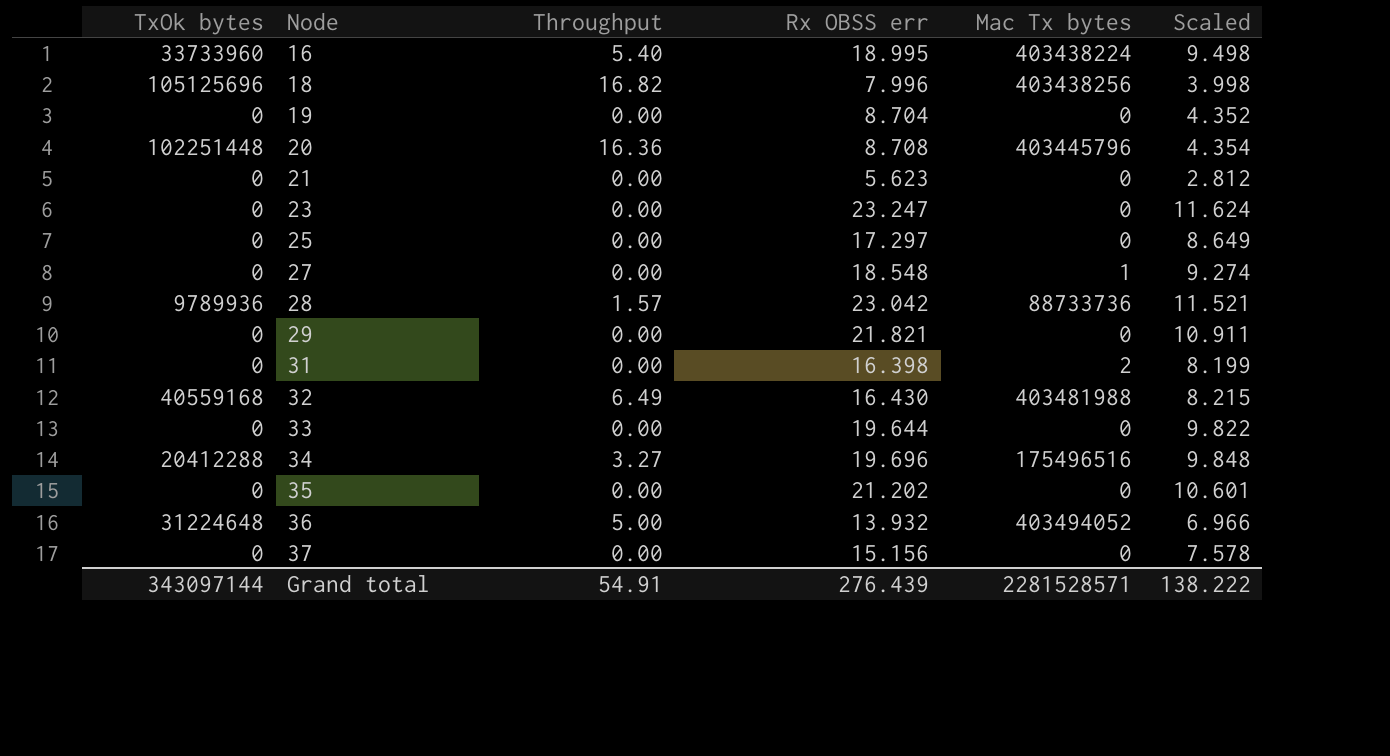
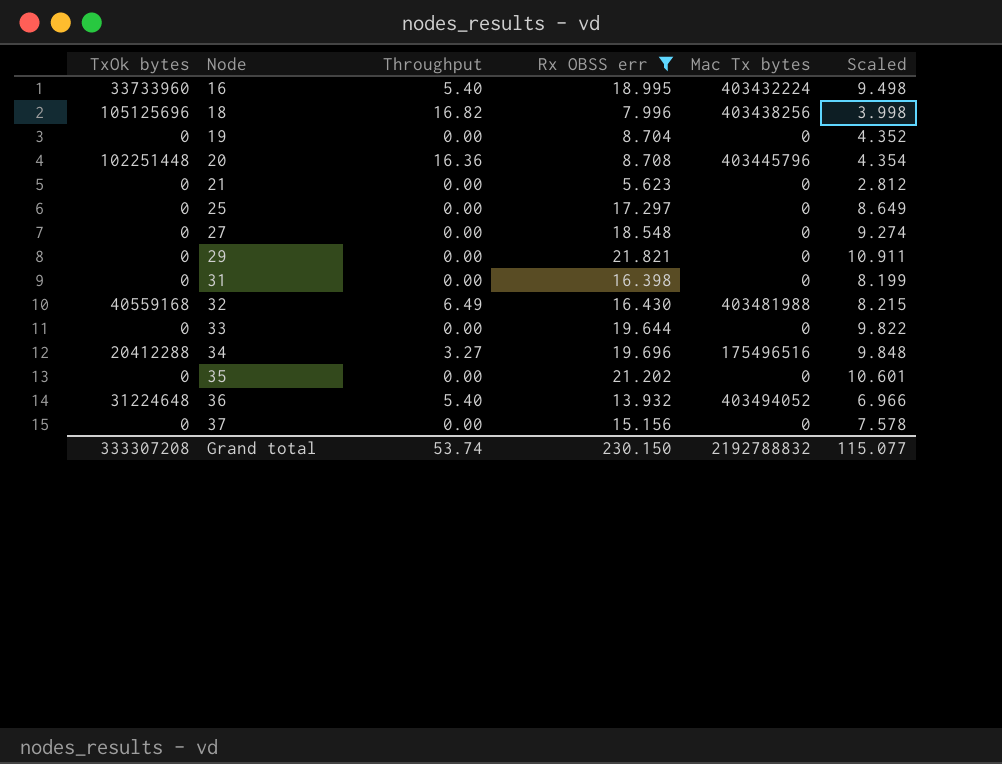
filter: none -> Rx OBSS err <= 21.821
16 | Mac Tx bytes: 403438224 -> 403432224
27 | Mac Tx bytes: 1 -> 0
31 | Mac Tx bytes: 2 -> 0
36 | Throughput: 5.00 -> 5.40
Grand total | TxOk bytes: 343097144 -> 333307208
Grand total | Throughput: 54.91 -> 53.74
Grand total | Rx OBSS err: 276.439 -> 230.150
Grand total | Mac Tx bytes: 2281528571 -> 2192788832
Grand total | Scaled: 138.222 -> 115.077

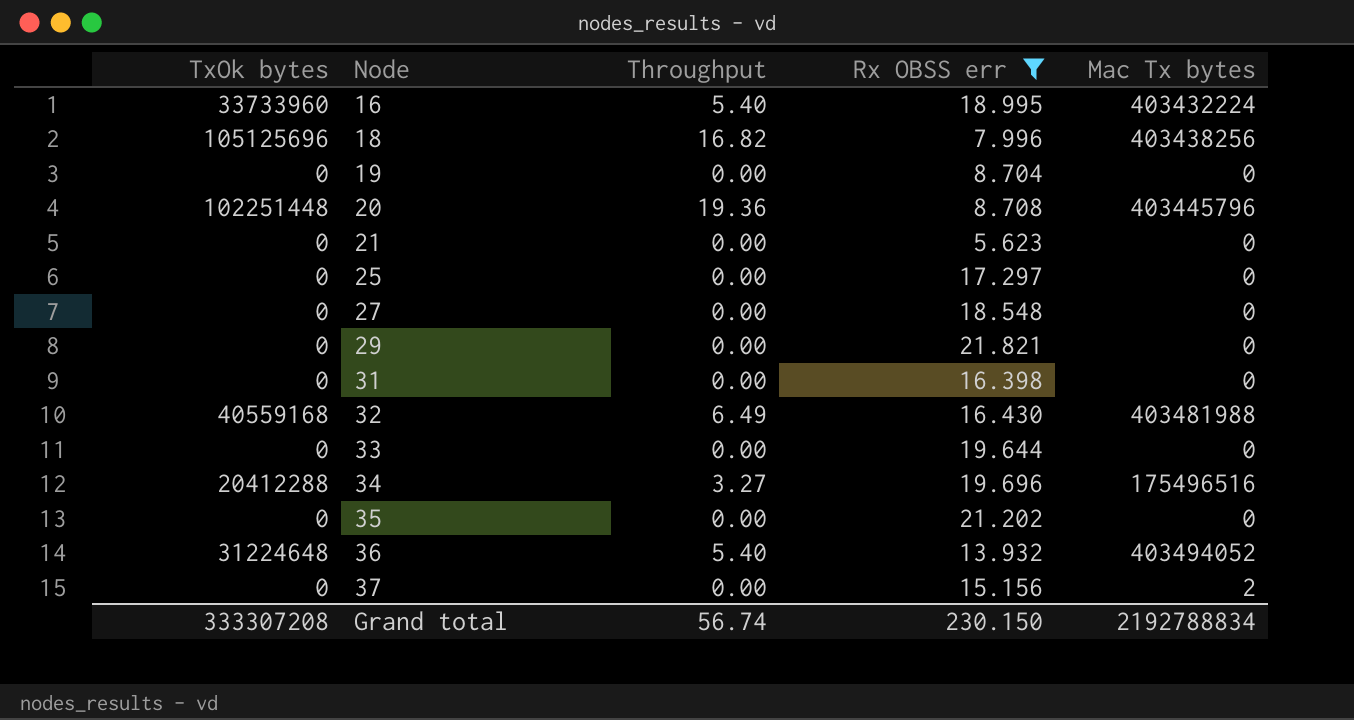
column Scaled | formula: [Rx OBSS err] * 0.5 -> none
20 | Throughput: 16.36 -> 19.36
37 | Mac Tx bytes: 0 -> 2
Grand total | Throughput: 53.74 -> 56.74
Grand total | Mac Tx bytes: 2192788832 -> 2192788834

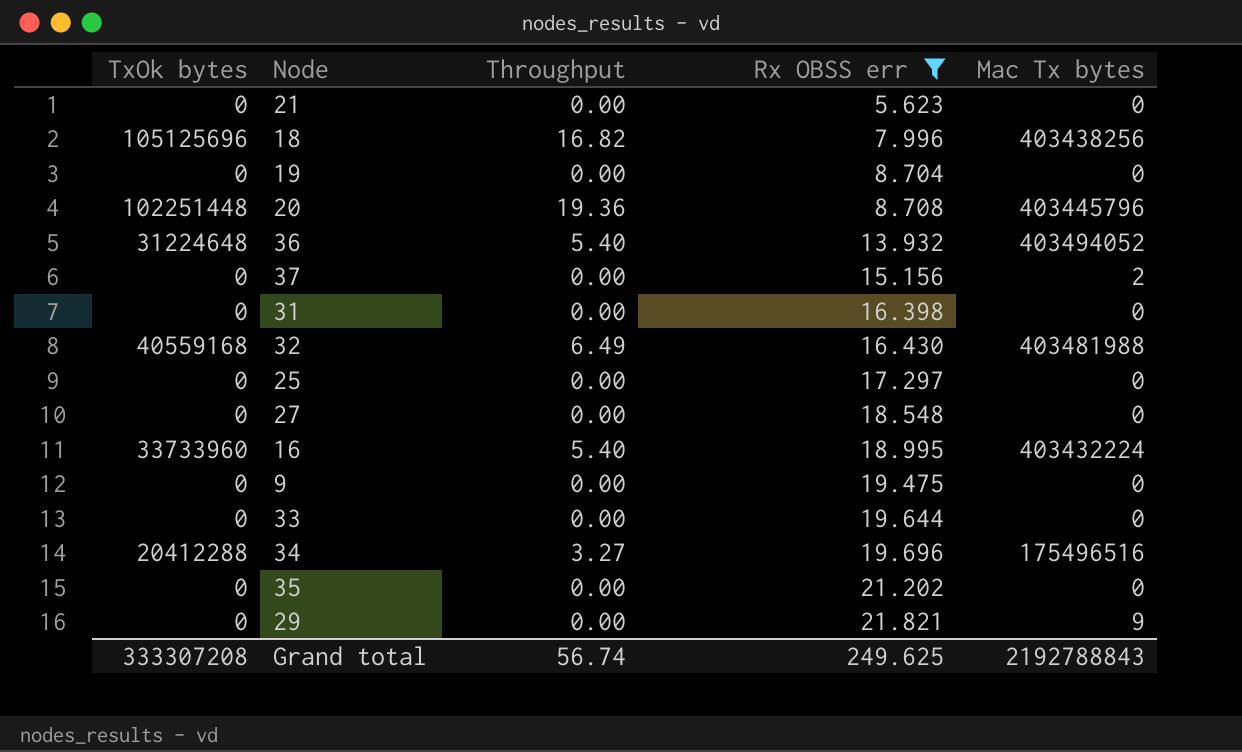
row order: Node ascending -> Rx OBSS err ascending
row 9: none -> 0 | 0.00 | 19.475 | 0
29 | Mac Tx bytes: 0 -> 9
Grand total | Rx OBSS err: 230.150 -> 249.625
Grand total | Mac Tx bytes: 2192788834 -> 2192788843

